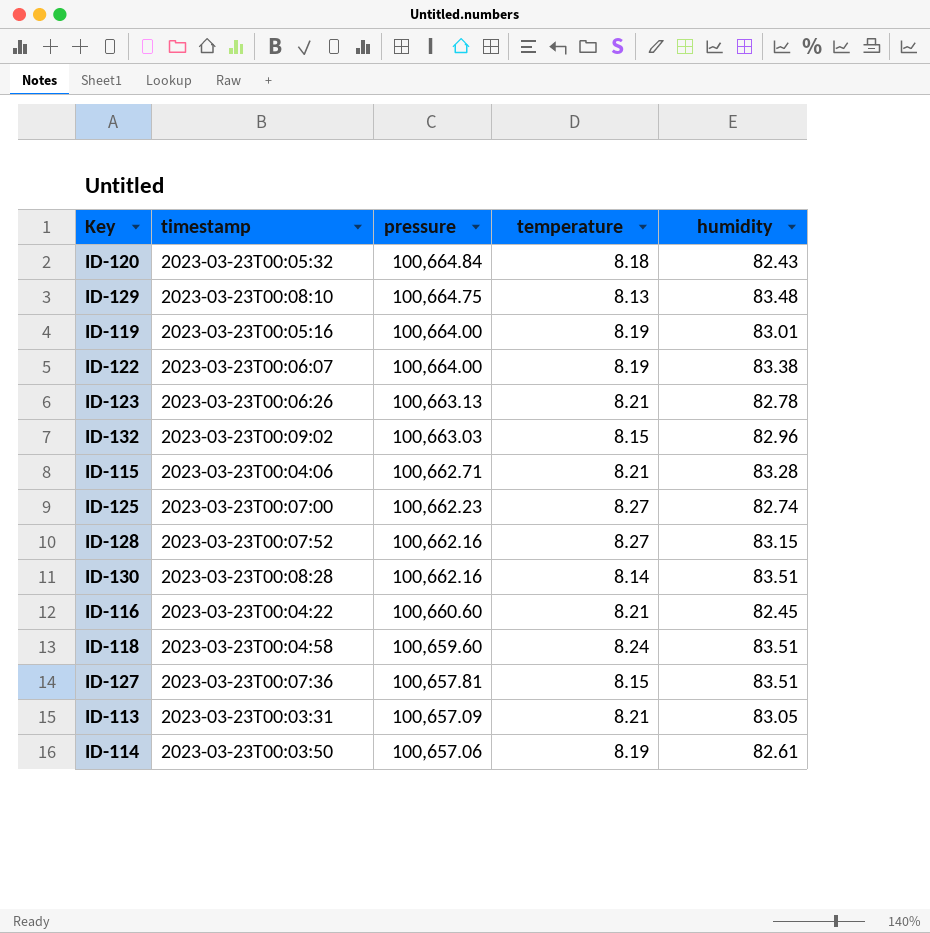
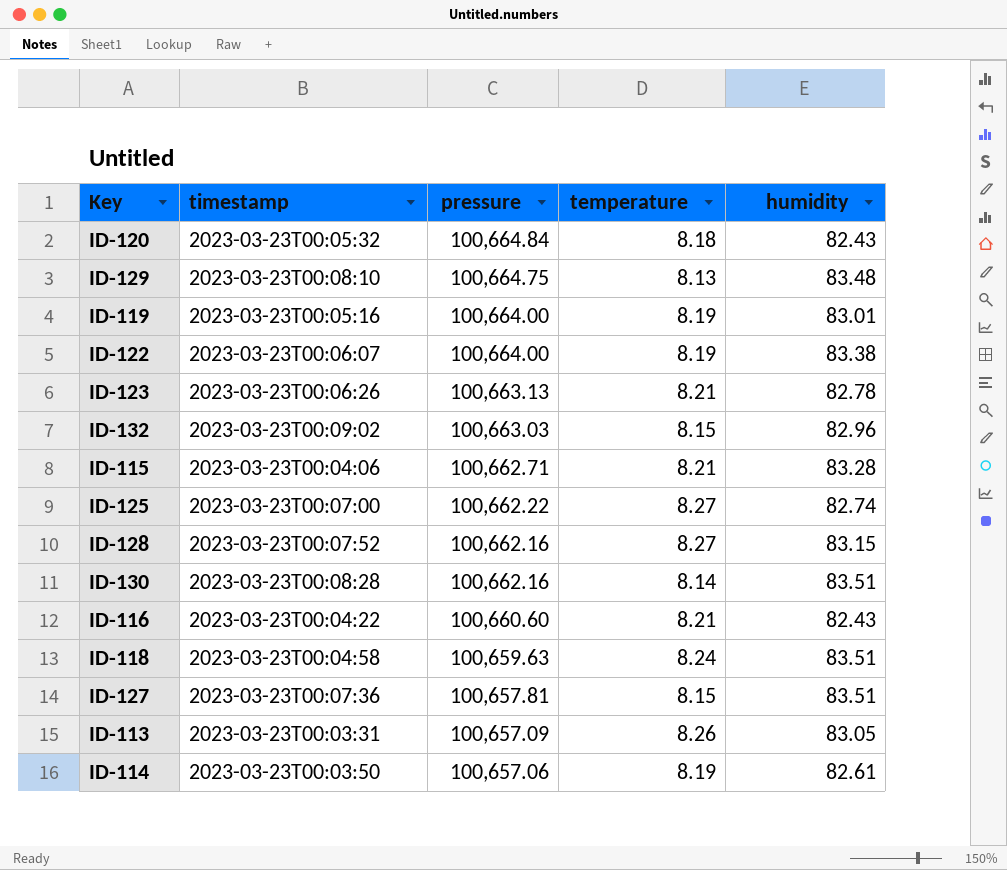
ID-125 | pressure: 100,662.23 -> 100,662.22
ID-116 | humidity: 82.45 -> 82.43
ID-118 | pressure: 100,659.60 -> 100,659.63
ID-113 | temperature: 8.21 -> 8.26

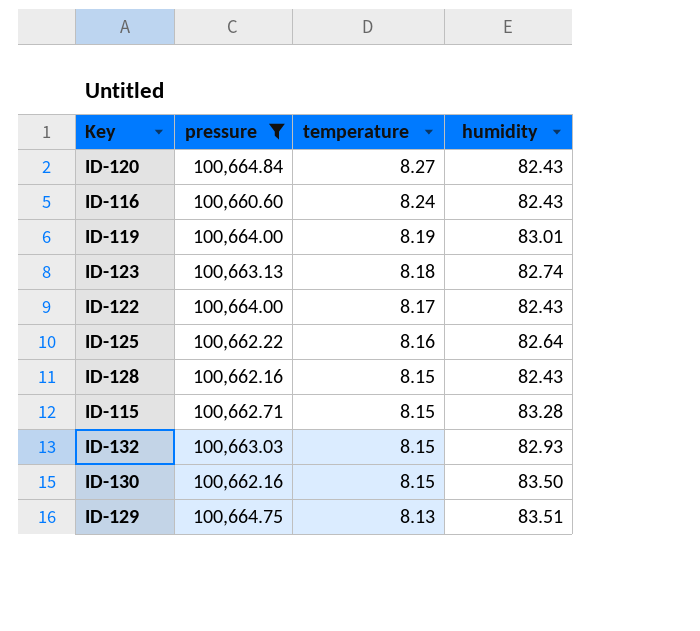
filter: none -> pressure >= 100,660.60
row order: pressure descending -> temperature descending
column timestamp | position: 2 -> none
ID-120 | temperature: 8.18 -> 8.27
ID-116 | temperature: 8.21 -> 8.24
ID-123 | temperature: 8.21 -> 8.18
ID-123 | humidity: 82.78 -> 82.74
ID-122 | temperature: 8.19 -> 8.17
ID-122 | humidity: 83.38 -> 82.43
ID-125 | temperature: 8.27 -> 8.16
ID-125 | humidity: 82.74 -> 82.64
ID-128 | temperature: 8.27 -> 8.15
ID-128 | humidity: 83.15 -> 82.43
ID-115 | temperature: 8.21 -> 8.15
ID-132 | humidity: 82.96 -> 82.93
ID-130 | temperature: 8.14 -> 8.15
ID-130 | humidity: 83.51 -> 83.50
ID-129 | humidity: 83.48 -> 83.51

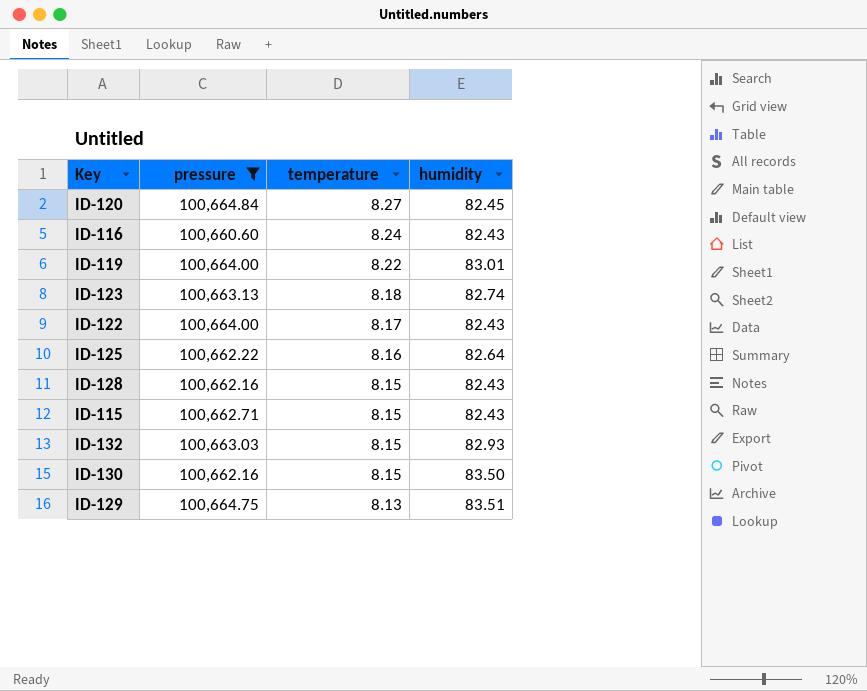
ID-120 | humidity: 82.43 -> 82.45
ID-119 | temperature: 8.19 -> 8.22
ID-115 | humidity: 83.28 -> 82.43

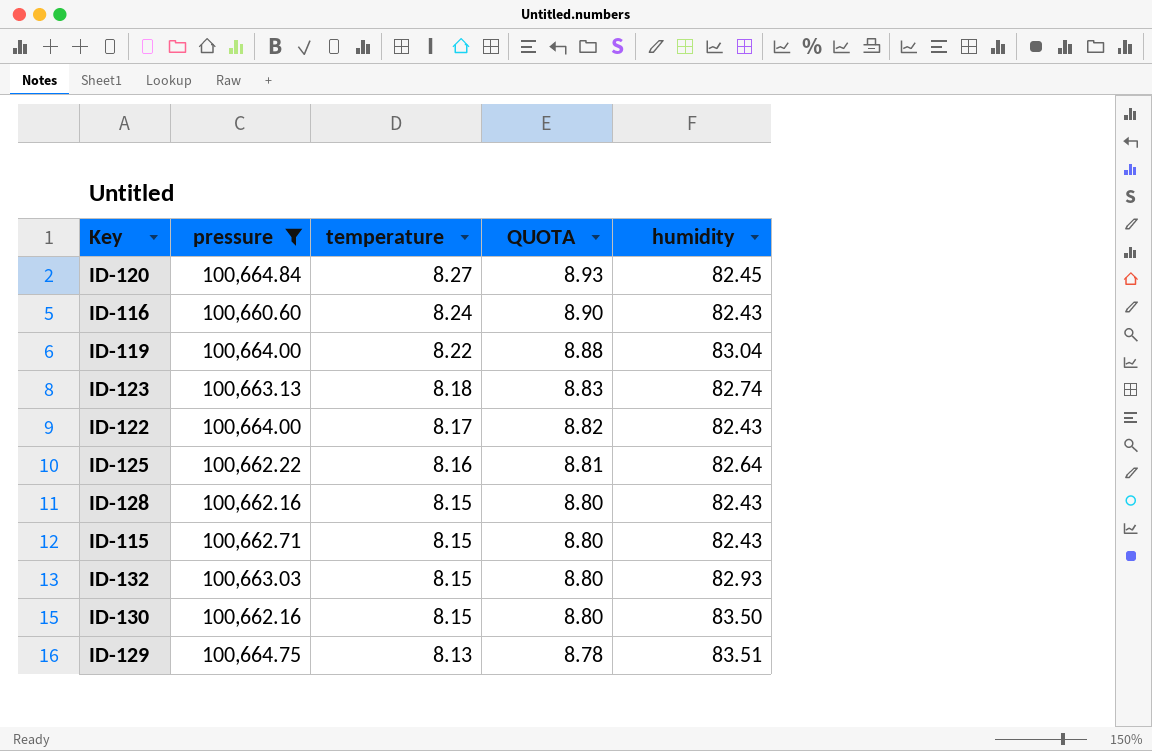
column QUOTA | formula: none -> [temperature] * 1.08
ID-119 | humidity: 83.01 -> 83.04

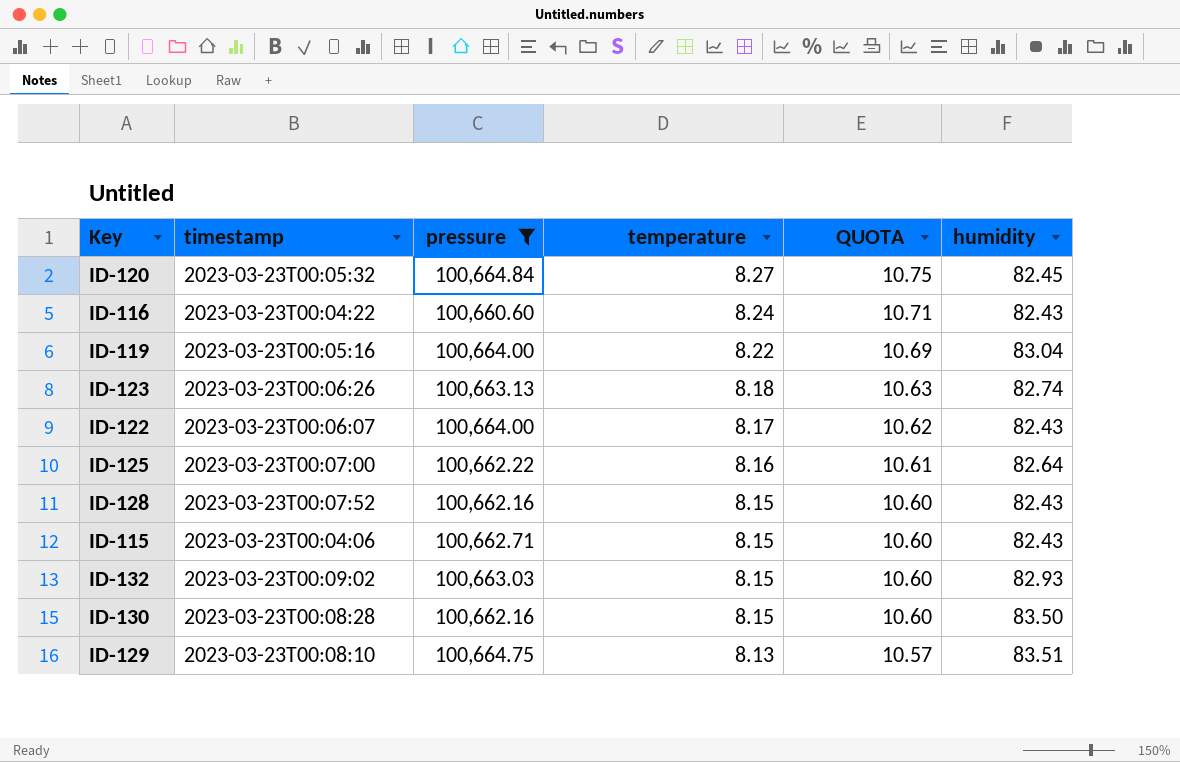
column timestamp | position: none -> 2
column QUOTA | formula: [temperature] * 1.08 -> [temperature] * 1.3

